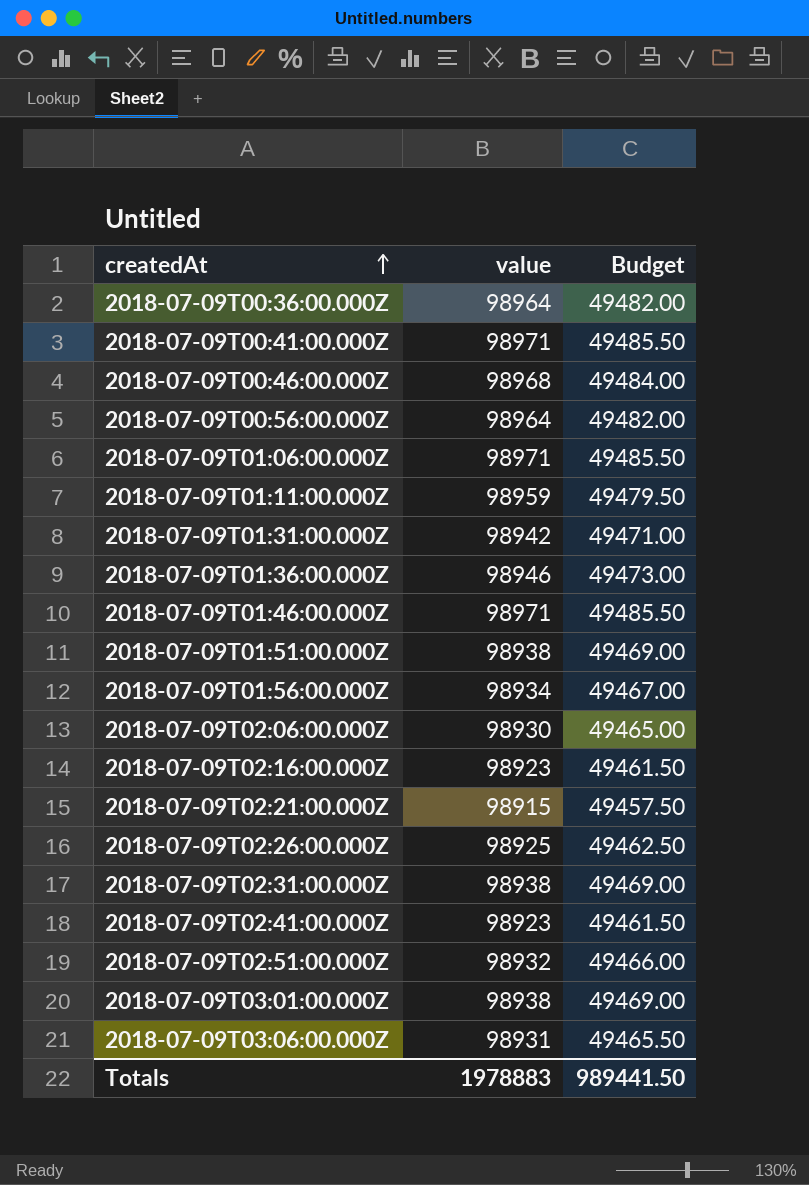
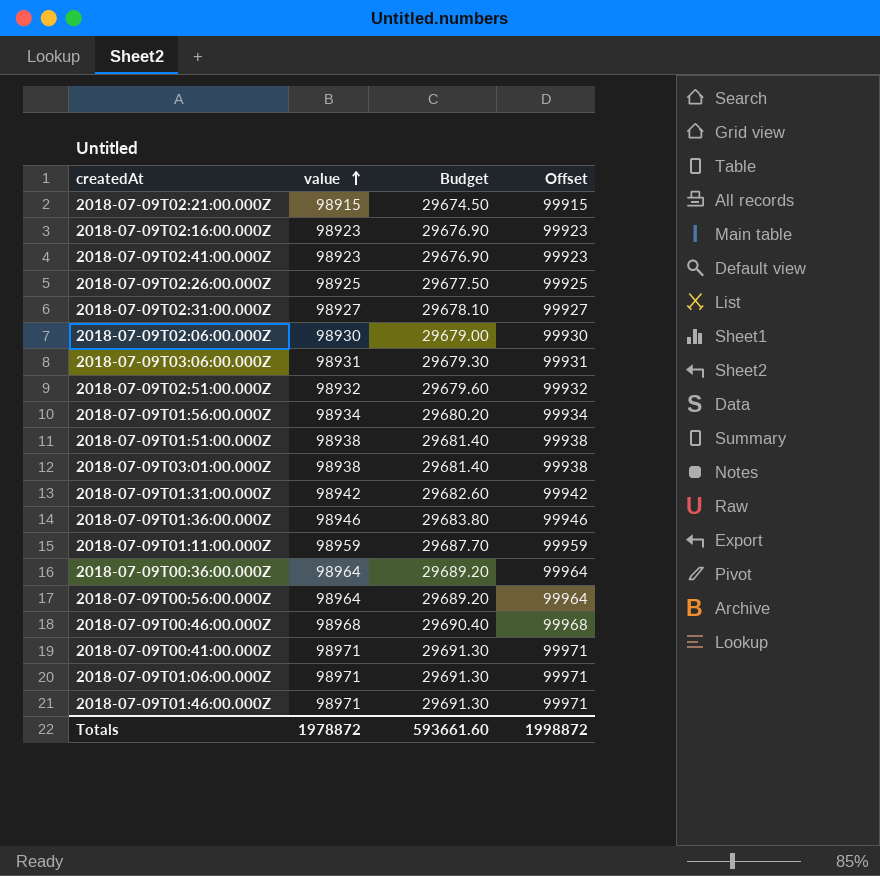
row order: createdAt ascending -> value ascending
column Budget | formula: [value] * 0.5 -> [value] * 0.3
column Offset | formula: none -> [value] + 1000
2018-07-09T02:31:00.000Z | value: 98938 -> 98927
Totals | value: 1978883 -> 1978872
Totals | Budget: 989441.50 -> 593661.60

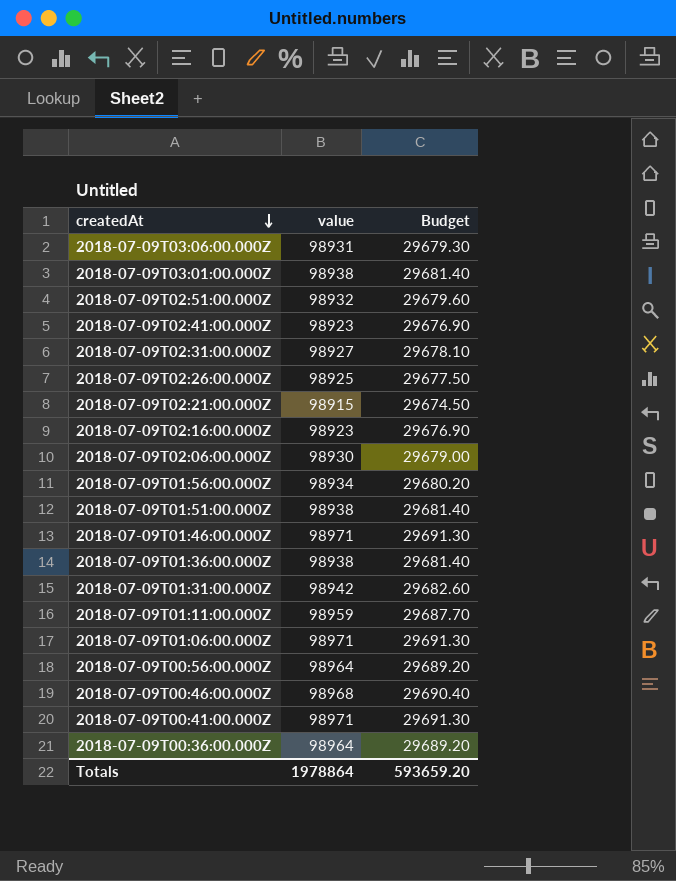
row order: value ascending -> createdAt descending
column Offset | formula: [value] + 1000 -> none
2018-07-09T01:36:00.000Z | value: 98946 -> 98938
2018-07-09T01:36:00.000Z | Budget: 29683.80 -> 29681.40
Totals | value: 1978872 -> 1978864
Totals | Budget: 593661.60 -> 593659.20

